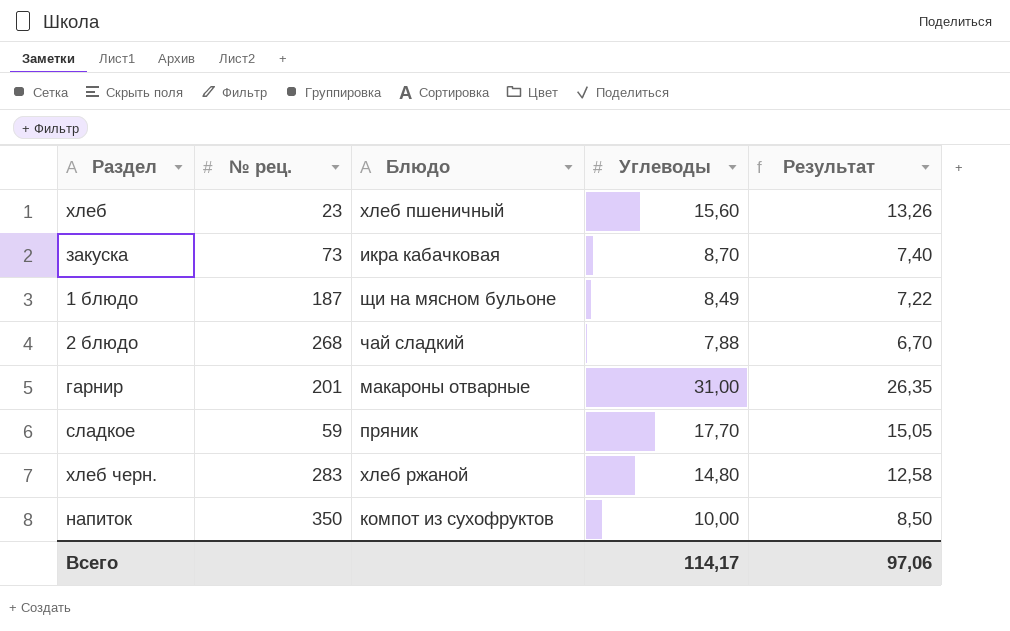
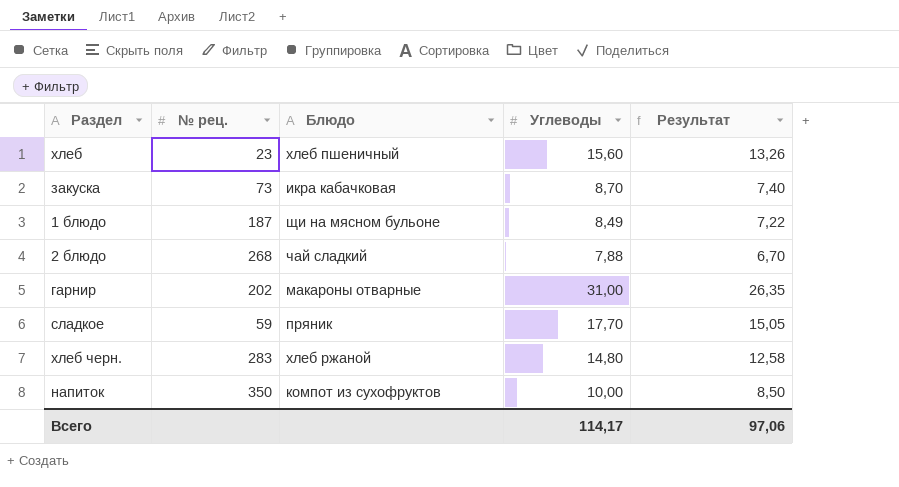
гарнир | № рец.: 201 -> 202

